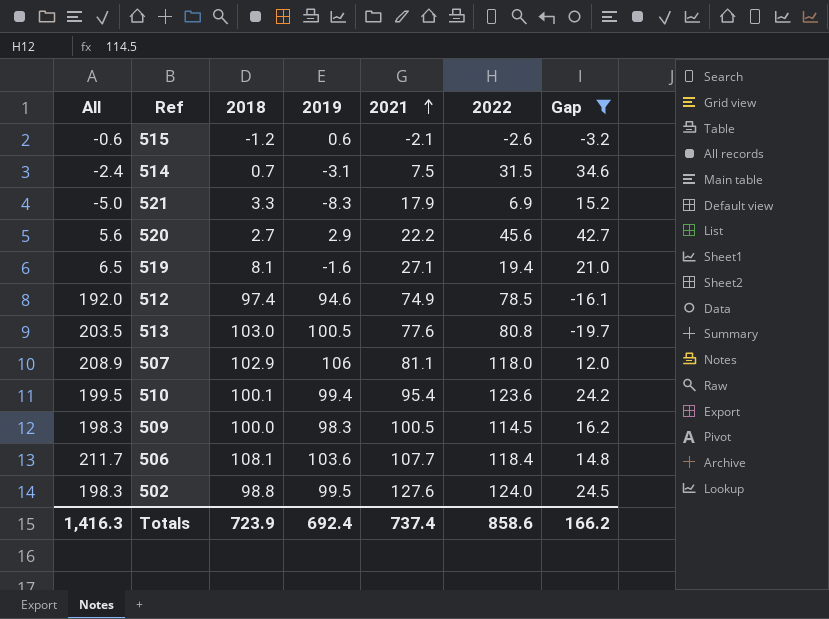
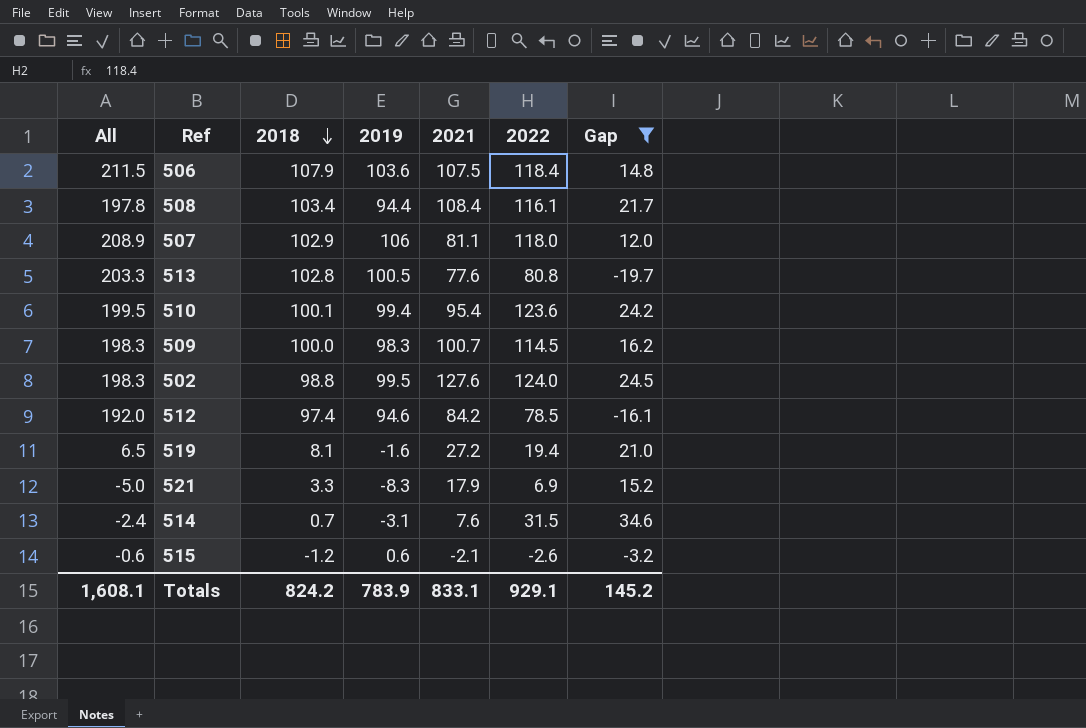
row order: 2021 ascending -> 2018 descending
row 520: 5.6 | 2.7 | 2.9 | 22.2 | 45.6 | 42.7 -> none
506 | All: 211.7 -> 211.5
506 | 2018: 108.1 -> 107.9
506 | 2021: 107.7 -> 107.5
row 508: none -> 197.8 | 103.4 | 94.4 | 108.4 | 116.1 | 21.7
513 | All: 203.5 -> 203.3
513 | 2018: 103.0 -> 102.8
509 | 2021: 100.5 -> 100.7
512 | 2021: 74.9 -> 84.2
519 | 2021: 27.1 -> 27.2
514 | 2021: 7.5 -> 7.6
Totals | All: 1,416.3 -> 1,608.1
Totals | 2018: 723.9 -> 824.2
Totals | 2019: 692.4 -> 783.9
Totals | 2021: 737.4 -> 833.1
Totals | 2022: 858.6 -> 929.1
Totals | Gap: 166.2 -> 145.2

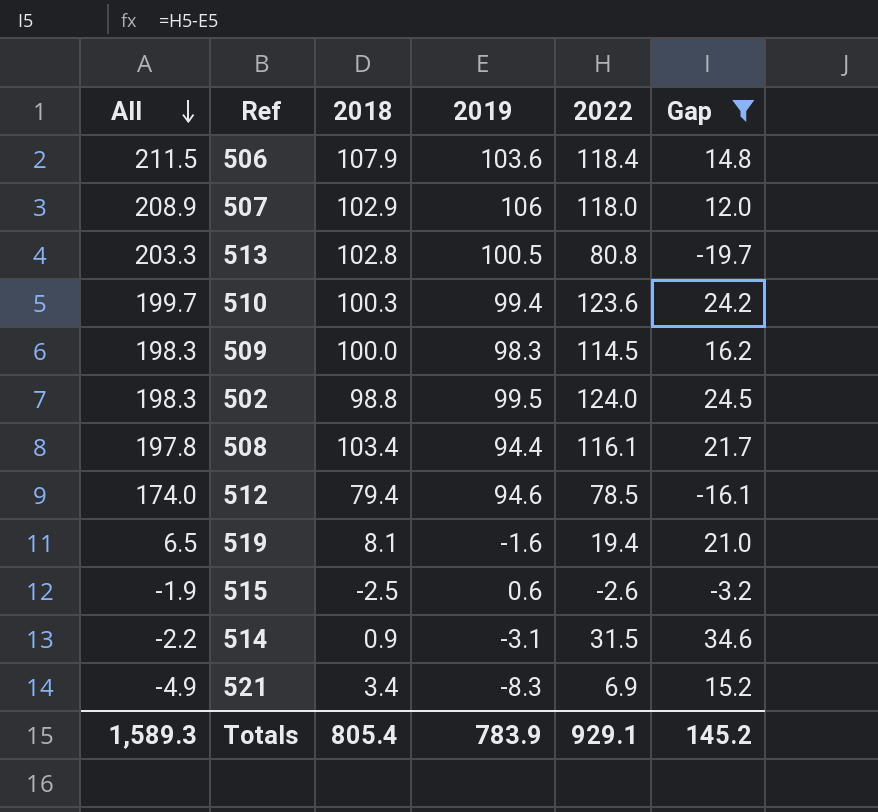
row order: 2018 descending -> All descending
column 2021 | position: 5 -> none
510 | All: 199.5 -> 199.7
510 | 2018: 100.1 -> 100.3
512 | All: 192.0 -> 174.0
512 | 2018: 97.4 -> 79.4
515 | All: -0.6 -> -1.9
515 | 2018: -1.2 -> -2.5
514 | All: -2.4 -> -2.2
514 | 2018: 0.7 -> 0.9
521 | All: -5.0 -> -4.9
521 | 2018: 3.3 -> 3.4
Totals | All: 1,608.1 -> 1,589.3
Totals | 2018: 824.2 -> 805.4

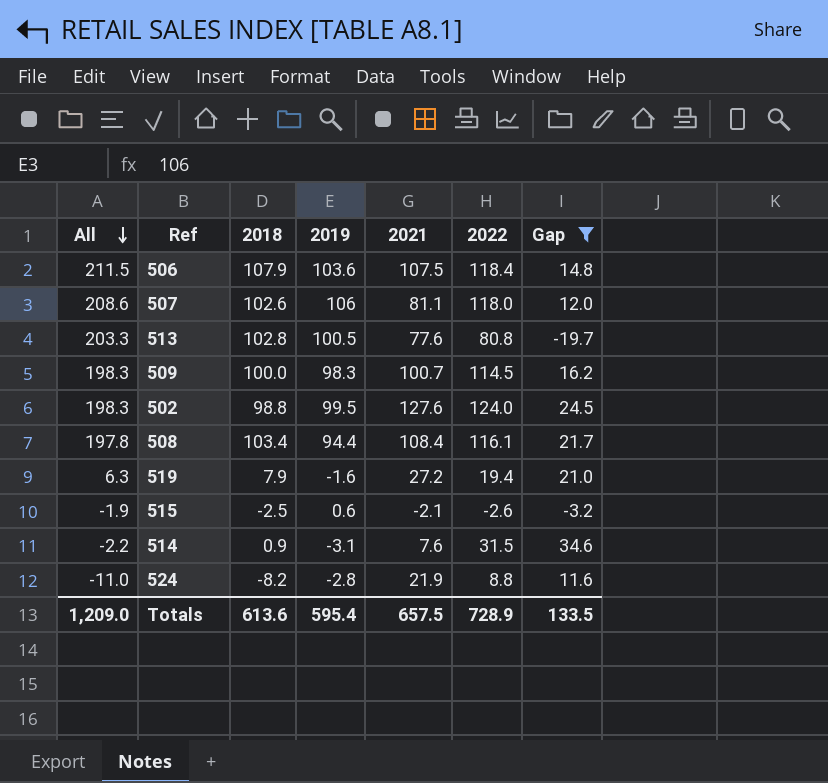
column 2021 | position: none -> 5
row 510: 199.7 | 100.3 | 99.4 | 123.6 | 24.2 -> none
row 512: 174.0 | 79.4 | 94.6 | 78.5 | -16.1 -> none
row 521: -4.9 | 3.4 | -8.3 | 6.9 | 15.2 -> none
507 | All: 208.9 -> 208.6
507 | 2018: 102.9 -> 102.6
519 | All: 6.5 -> 6.3
519 | 2018: 8.1 -> 7.9
row 524: none -> -11.0 | -8.2 | -2.8 | 21.9 | 8.8 | 11.6
Totals | All: 1,589.3 -> 1,209.0
Totals | 2018: 805.4 -> 613.6
Totals | 2019: 783.9 -> 595.4
Totals | 2022: 929.1 -> 728.9
Totals | Gap: 145.2 -> 133.5

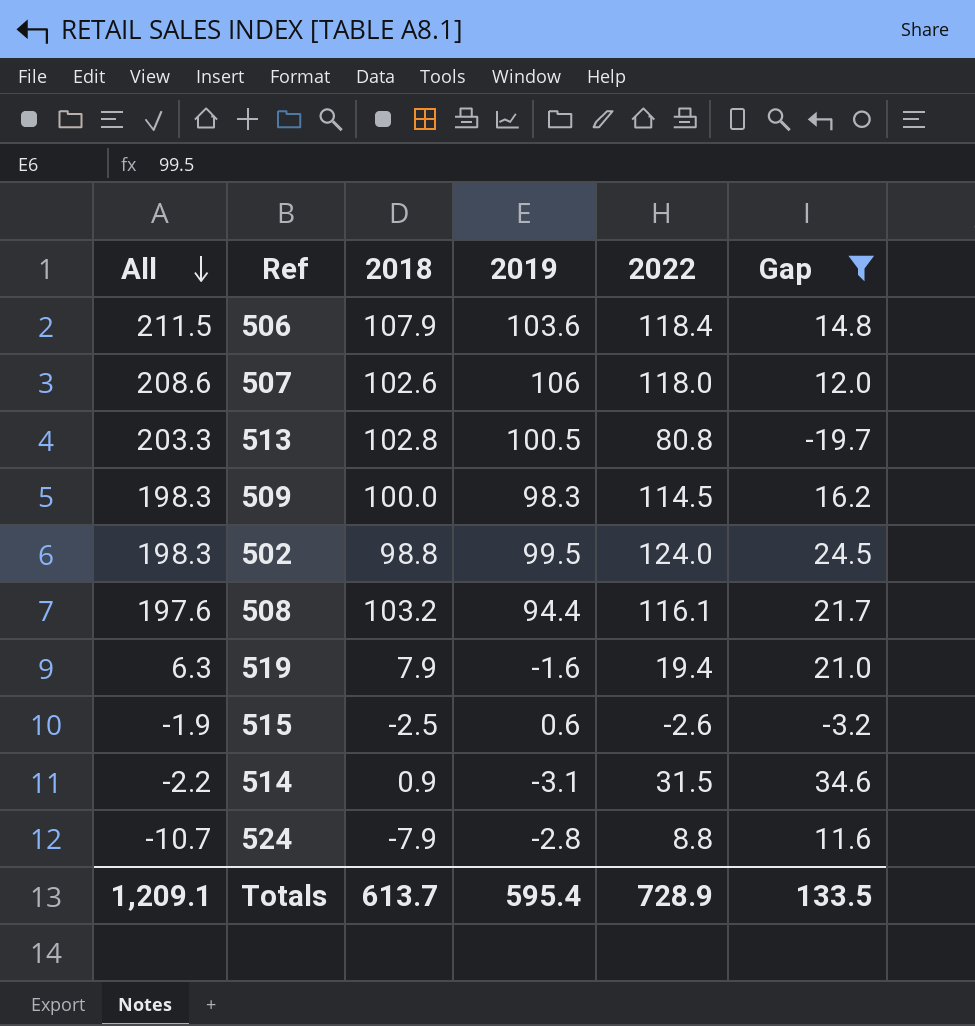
column 2021 | position: 5 -> none
508 | All: 197.8 -> 197.6
508 | 2018: 103.4 -> 103.2
524 | All: -11.0 -> -10.7
524 | 2018: -8.2 -> -7.9
Totals | All: 1,209.0 -> 1,209.1
Totals | 2018: 613.6 -> 613.7

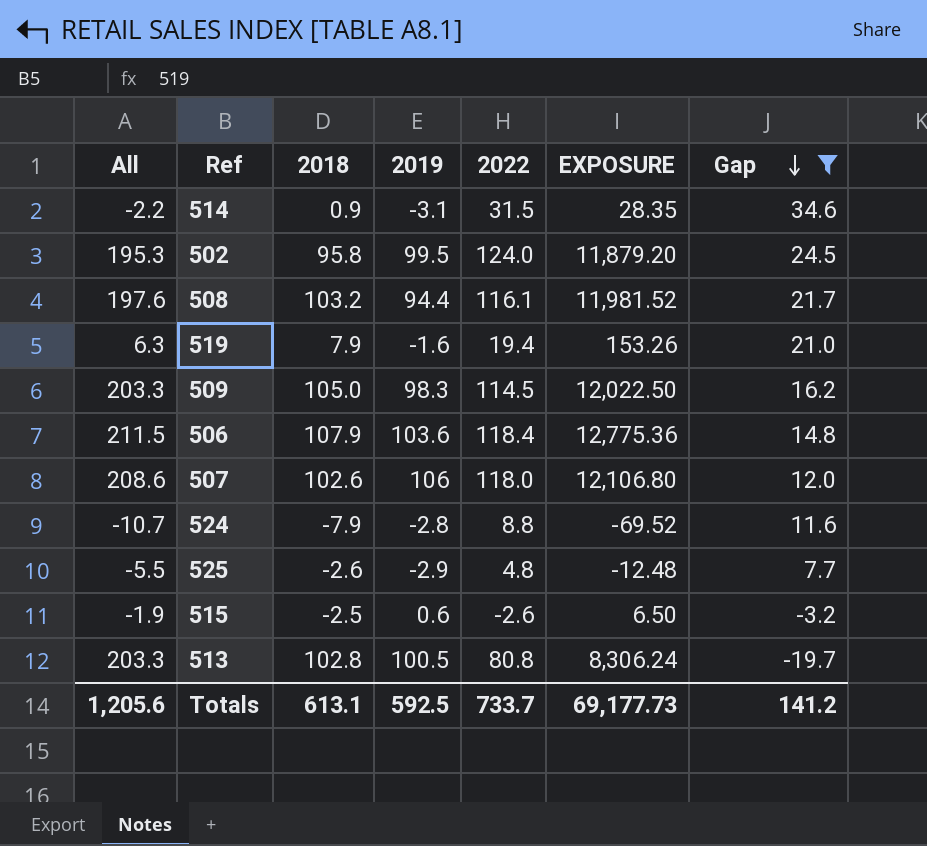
row order: All descending -> Gap descending
column EXPOSURE | formula: none -> [2018] * [2022]
502 | All: 198.3 -> 195.3
502 | 2018: 98.8 -> 95.8
509 | All: 198.3 -> 203.3
509 | 2018: 100.0 -> 105.0
row 525: none -> -5.5 | -2.6 | -2.9 | 4.8 | -12.48 | 7.7
Totals | All: 1,209.1 -> 1,205.6
Totals | 2018: 613.7 -> 613.1
Totals | 2019: 595.4 -> 592.5
Totals | 2022: 728.9 -> 733.7
Totals | Gap: 133.5 -> 141.2

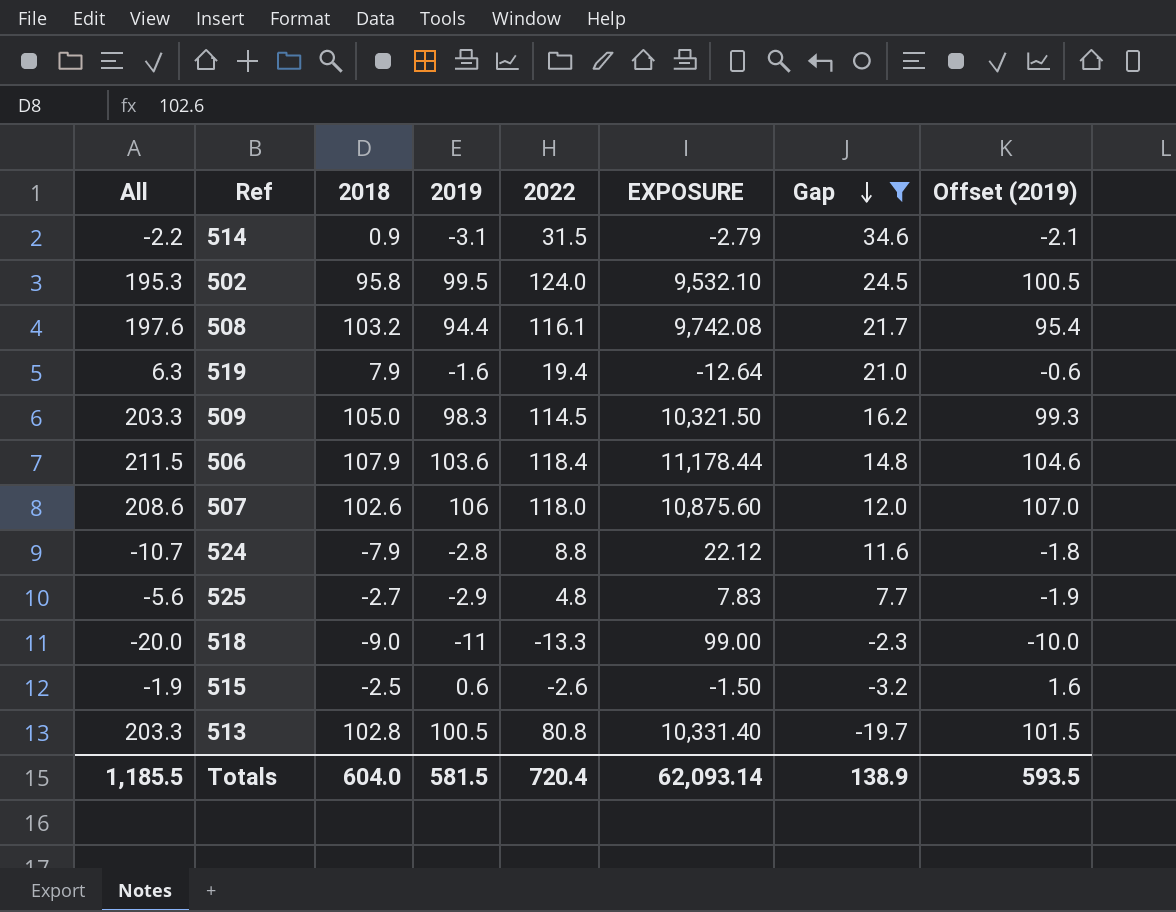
column EXPOSURE | formula: [2018] * [2022] -> [2018] * [2019]
column Offset (2019) | formula: none -> [2019] + 1
525 | All: -5.5 -> -5.6
525 | 2018: -2.6 -> -2.7
row 518: none -> -20.0 | -9.0 | -11 | -13.3 | 99.00 | -2.3 | -10.0
Totals | All: 1,205.6 -> 1,185.5
Totals | 2018: 613.1 -> 604.0
Totals | 2019: 592.5 -> 581.5
Totals | 2022: 733.7 -> 720.4
Totals | EXPOSURE: 69,177.73 -> 62,093.14
Totals | Gap: 141.2 -> 138.9

